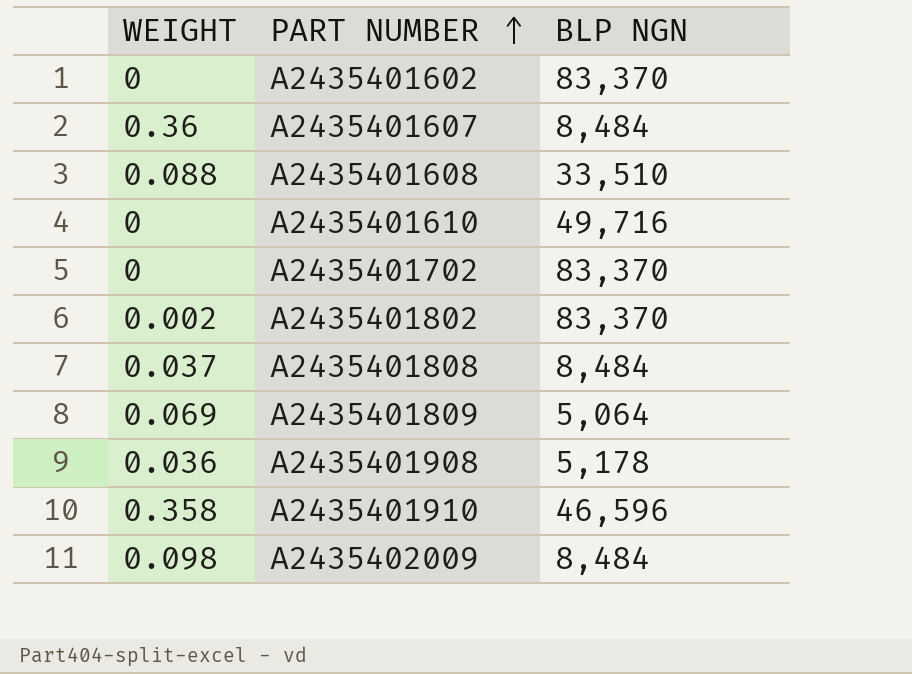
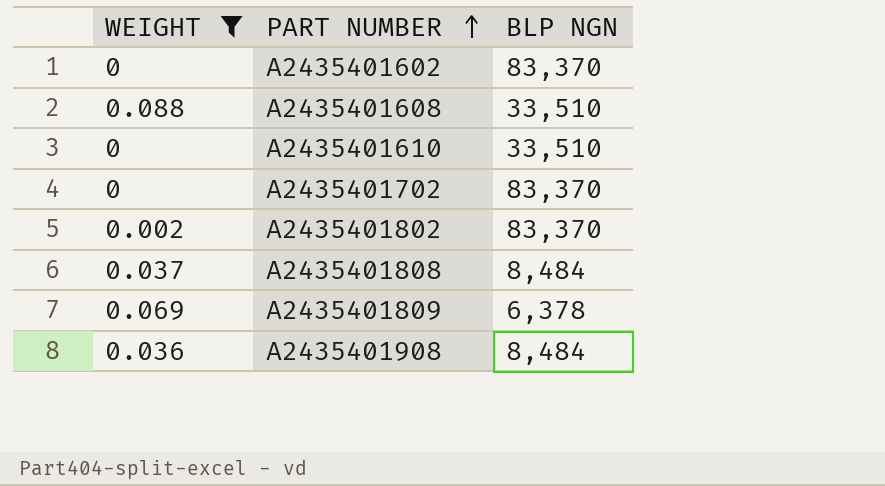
filter: none -> WEIGHT <= 0.088
A2435401610 | BLP NGN: 49,716 -> 33,510
A2435401809 | BLP NGN: 5,064 -> 6,378
A2435401908 | BLP NGN: 5,178 -> 8,484

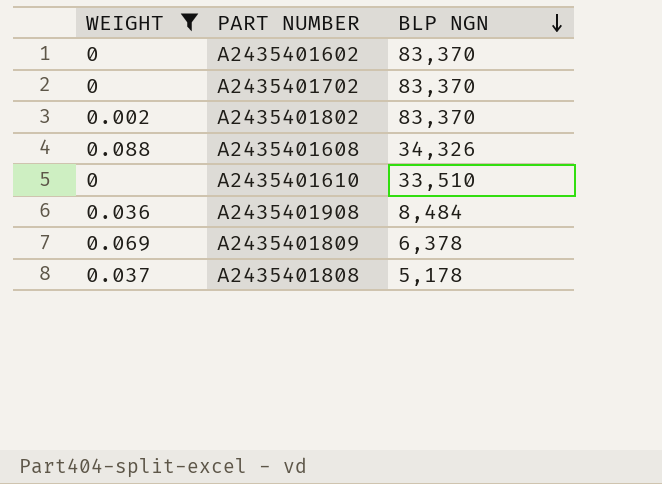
row order: PART NUMBER ascending -> BLP NGN descending
A2435401608 | BLP NGN: 33,510 -> 34,326
A2435401808 | BLP NGN: 8,484 -> 5,178

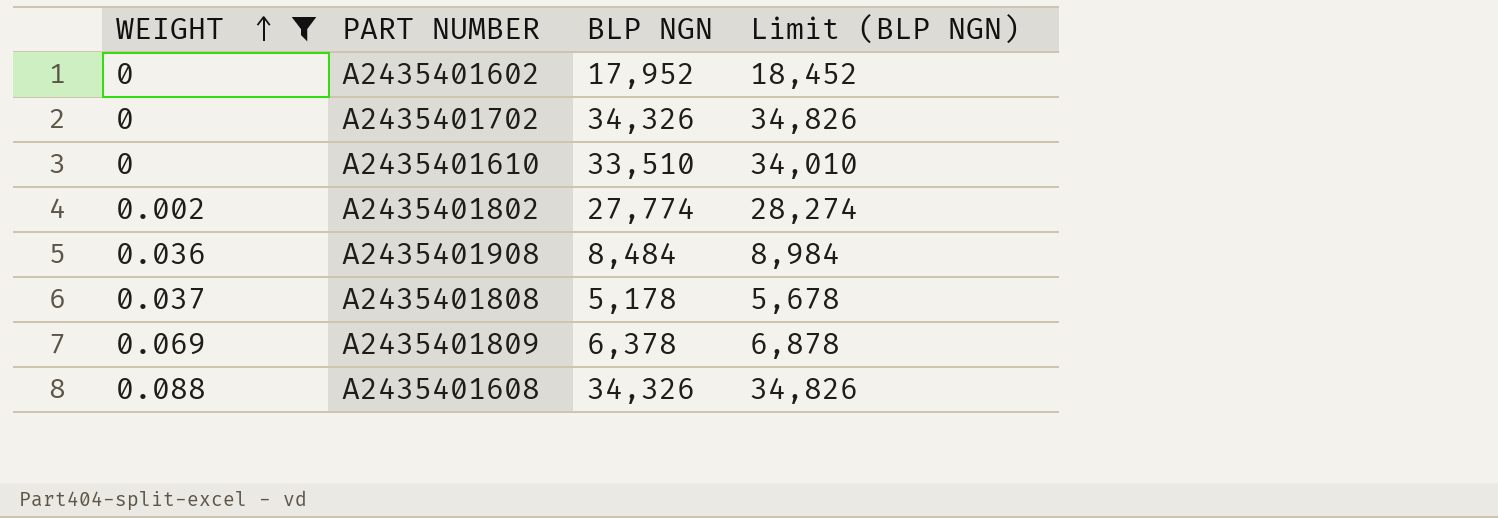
row order: BLP NGN descending -> WEIGHT ascending
column Limit (BLP NGN) | formula: none -> [BLP NGN] + 500
A2435401602 | BLP NGN: 83,370 -> 17,952
A2435401702 | BLP NGN: 83,370 -> 34,326
A2435401802 | BLP NGN: 83,370 -> 27,774

